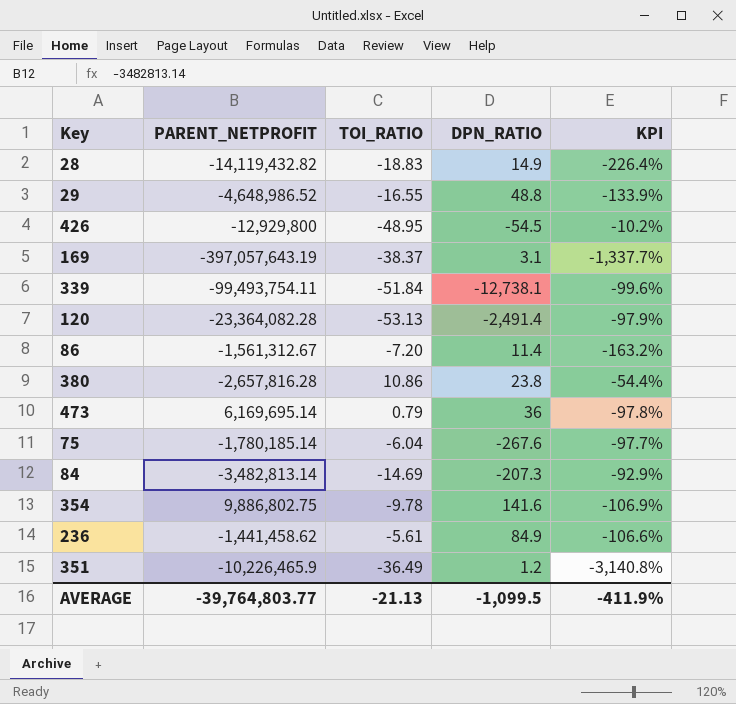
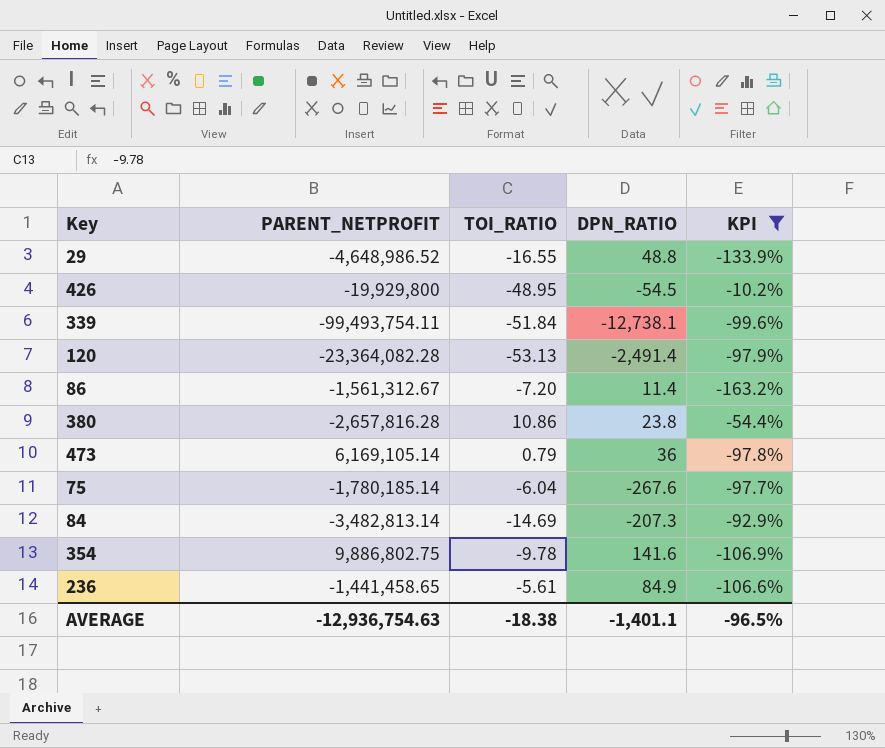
filter: none -> KPI >= -163.2%
426 | PARENT_NETPROFIT: -12,929,800 -> -19,929,800
473 | PARENT_NETPROFIT: 6,169,695.14 -> 6,169,105.14
236 | PARENT_NETPROFIT: -1,441,458.62 -> -1,441,458.65
AVERAGE | PARENT_NETPROFIT: -39,764,803.77 -> -12,936,754.63
AVERAGE | TOI_RATIO: -21.13 -> -18.38
AVERAGE | DPN_RATIO: -1,099.5 -> -1,401.1
AVERAGE | KPI: -411.9% -> -96.5%

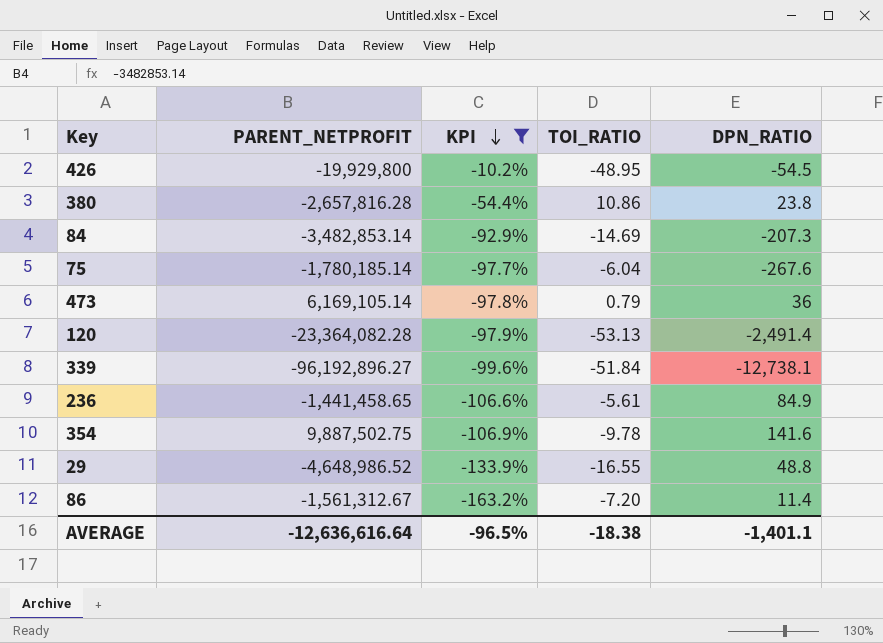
row order: none -> KPI descending
column KPI | position: 5 -> 3
84 | PARENT_NETPROFIT: -3,482,813.14 -> -3,482,853.14
339 | PARENT_NETPROFIT: -99,493,754.11 -> -96,192,896.27
354 | PARENT_NETPROFIT: 9,886,802.75 -> 9,887,502.75
AVERAGE | PARENT_NETPROFIT: -12,936,754.63 -> -12,636,616.64

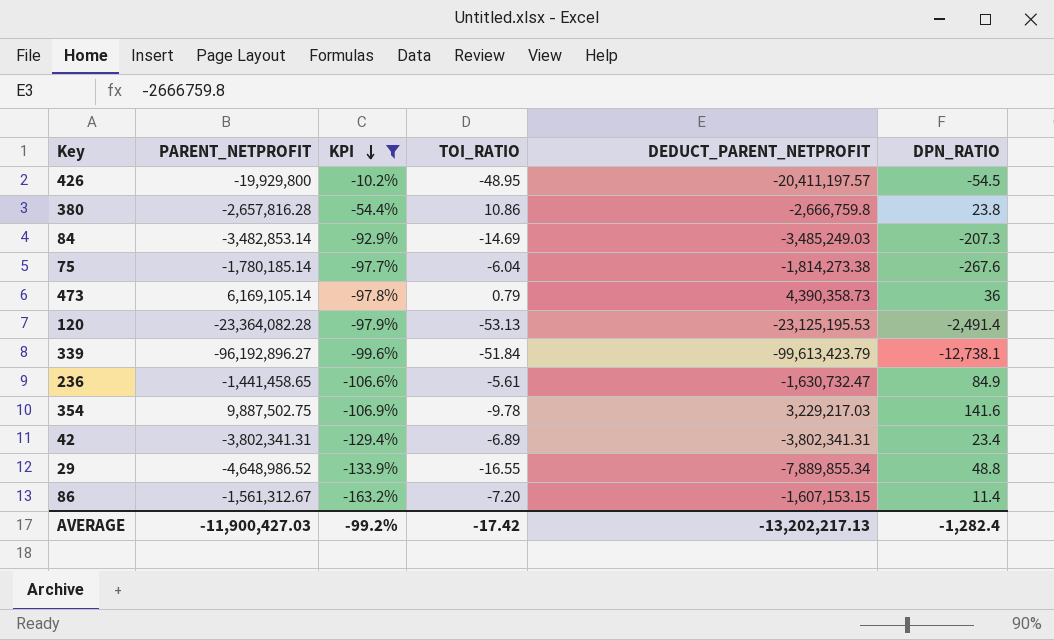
column DEDUCT_PARENT_NETPROFIT | position: none -> 5
row 42: none -> -3,802,341.31 | -129.4% | -6.89 | -3,802,341.31 | 23.4
AVERAGE | PARENT_NETPROFIT: -12,636,616.64 -> -11,900,427.03
AVERAGE | KPI: -96.5% -> -99.2%
AVERAGE | TOI_RATIO: -18.38 -> -17.42
AVERAGE | DPN_RATIO: -1,401.1 -> -1,282.4

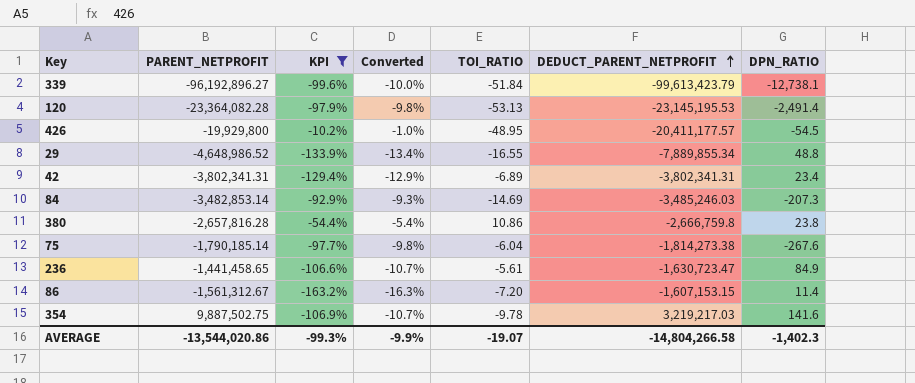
row order: KPI descending -> DEDUCT_PARENT_NETPROFIT ascending
column Converted | formula: none -> [KPI] * 0.1
row 473: 6,169,105.14 | -97.8% | 0.79 | 4,390,358.73 | 36 -> none
120 | DEDUCT_PARENT_NETPROFIT: -23,125,195.53 -> -23,145,195.53
426 | DEDUCT_PARENT_NETPROFIT: -20,411,197.57 -> -20,411,177.57
84 | DEDUCT_PARENT_NETPROFIT: -3,485,249.03 -> -3,485,246.03
75 | PARENT_NETPROFIT: -1,780,185.14 -> -1,790,185.14
236 | DEDUCT_PARENT_NETPROFIT: -1,630,732.47 -> -1,630,723.47
354 | DEDUCT_PARENT_NETPROFIT: 3,229,217.03 -> 3,219,217.03
AVERAGE | PARENT_NETPROFIT: -11,900,427.03 -> -13,544,020.86
AVERAGE | KPI: -99.2% -> -99.3%
AVERAGE | TOI_RATIO: -17.42 -> -19.07
AVERAGE | DEDUCT_PARENT_NETPROFIT: -13,202,217.13 -> -14,804,266.58
AVERAGE | DPN_RATIO: -1,282.4 -> -1,402.3

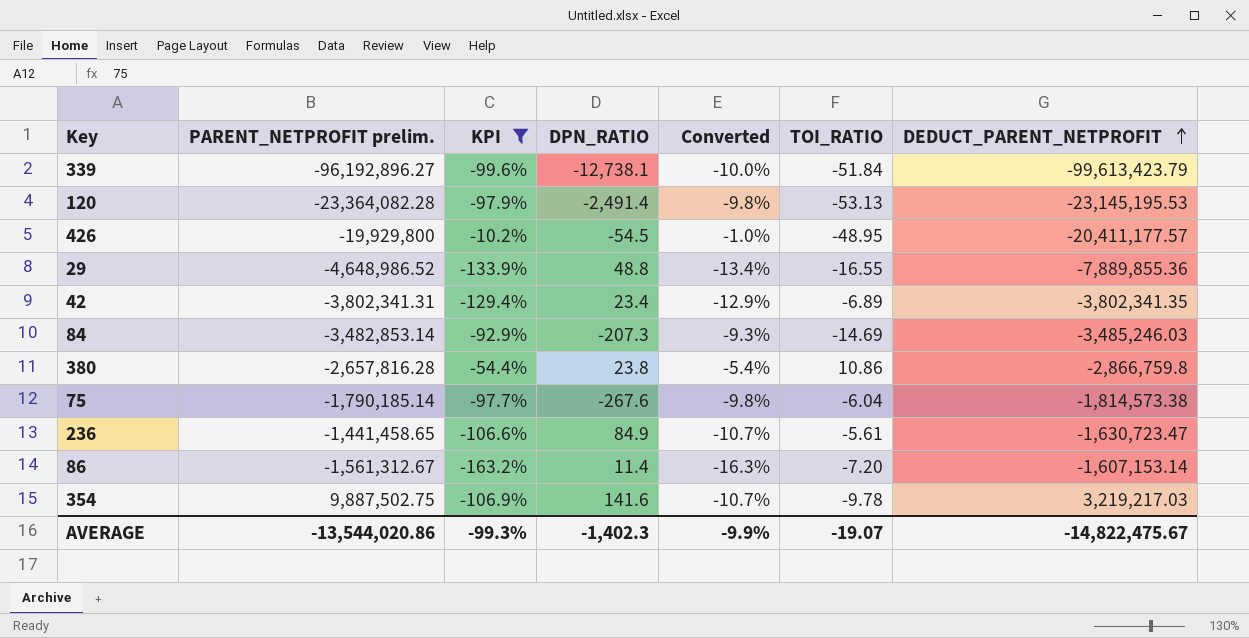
column name: PARENT_NETPROFIT -> PARENT_NETPROFIT prelim.
column DPN_RATIO | position: 7 -> 4
29 | DEDUCT_PARENT_NETPROFIT: -7,889,855.34 -> -7,889,855.36
42 | DEDUCT_PARENT_NETPROFIT: -3,802,341.31 -> -3,802,341.35
380 | DEDUCT_PARENT_NETPROFIT: -2,666,759.8 -> -2,866,759.8
75 | DEDUCT_PARENT_NETPROFIT: -1,814,273.38 -> -1,814,573.38
86 | DEDUCT_PARENT_NETPROFIT: -1,607,153.15 -> -1,607,153.14
AVERAGE | DEDUCT_PARENT_NETPROFIT: -14,804,266.58 -> -14,822,475.67

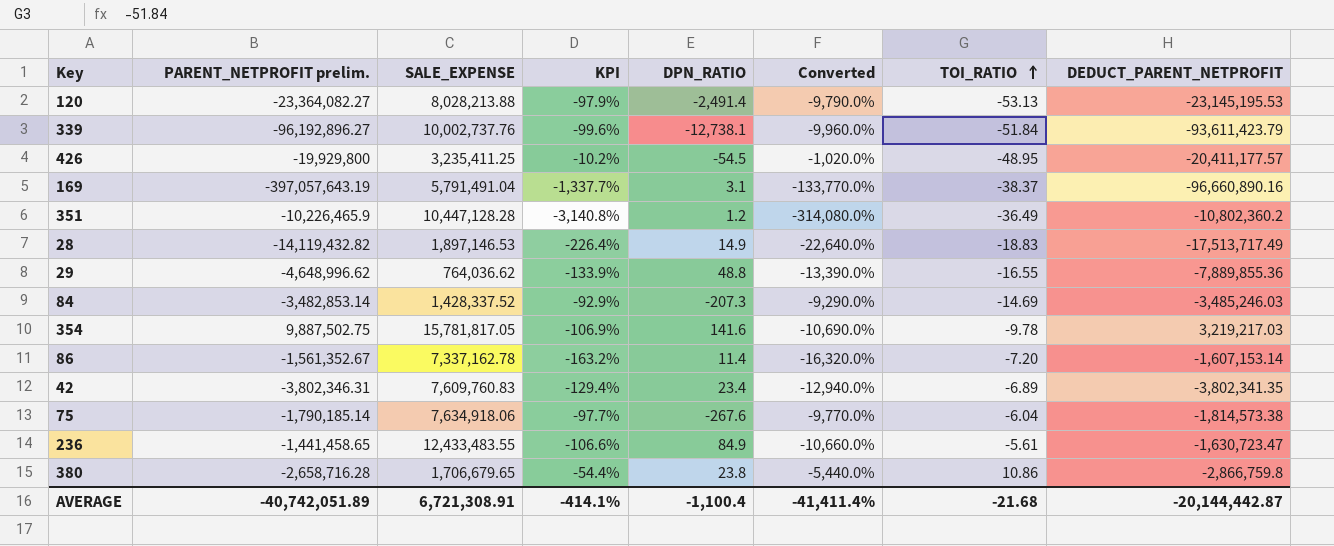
filter: KPI >= -163.2% -> none
row order: DEDUCT_PARENT_NETPROFIT ascending -> TOI_RATIO ascending
column SALE_EXPENSE | position: none -> 3
column Converted | formula: [KPI] * 0.1 -> [KPI] * 100
120 | PARENT_NETPROFIT prelim.: -23,364,082.28 -> -23,364,082.27
339 | DEDUCT_PARENT_NETPROFIT: -99,613,423.79 -> -93,611,423.79
29 | PARENT_NETPROFIT prelim.: -4,648,986.52 -> -4,648,996.62
86 | PARENT_NETPROFIT prelim.: -1,561,312.67 -> -1,561,352.67
42 | PARENT_NETPROFIT prelim.: -3,802,341.31 -> -3,802,346.31
380 | PARENT_NETPROFIT prelim.: -2,657,816.28 -> -2,658,716.28
AVERAGE | PARENT_NETPROFIT prelim.: -13,544,020.86 -> -40,742,051.89
AVERAGE | KPI: -99.3% -> -414.1%
AVERAGE | DPN_RATIO: -1,402.3 -> -1,100.4
AVERAGE | Converted: -9.9% -> -41,411.4%
AVERAGE | TOI_RATIO: -19.07 -> -21.68
AVERAGE | DEDUCT_PARENT_NETPROFIT: -14,822,475.67 -> -20,144,442.87

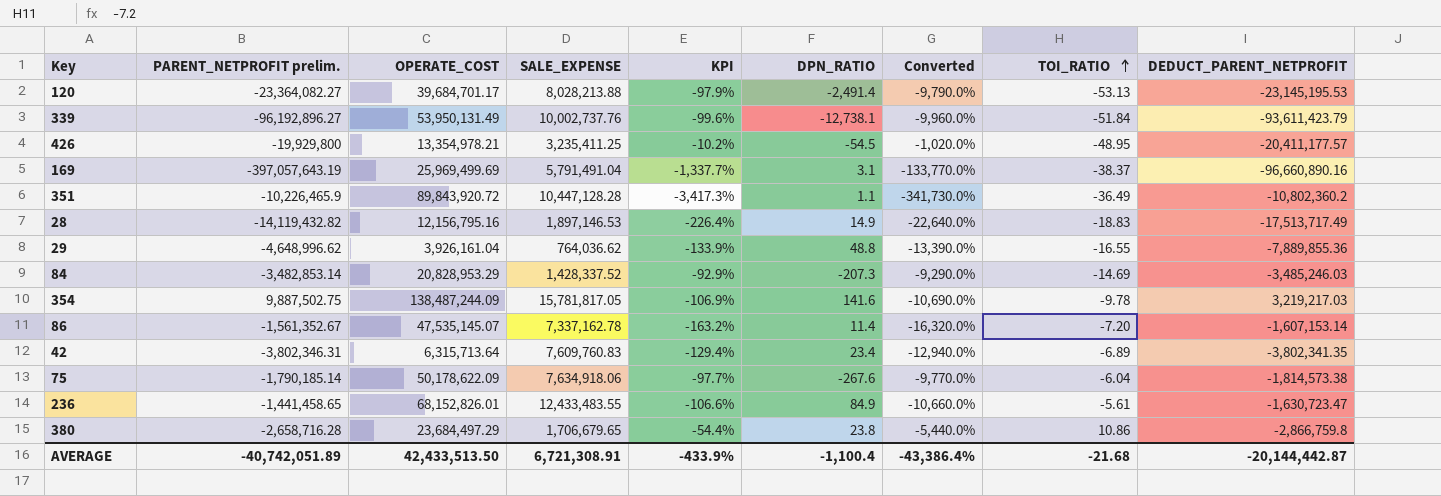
column OPERATE_COST | position: none -> 3
351 | KPI: -3,140.8% -> -3,417.3%
351 | DPN_RATIO: 1.2 -> 1.1
351 | Converted: -314,080.0% -> -341,730.0%
AVERAGE | KPI: -414.1% -> -433.9%
AVERAGE | Converted: -41,411.4% -> -43,386.4%

